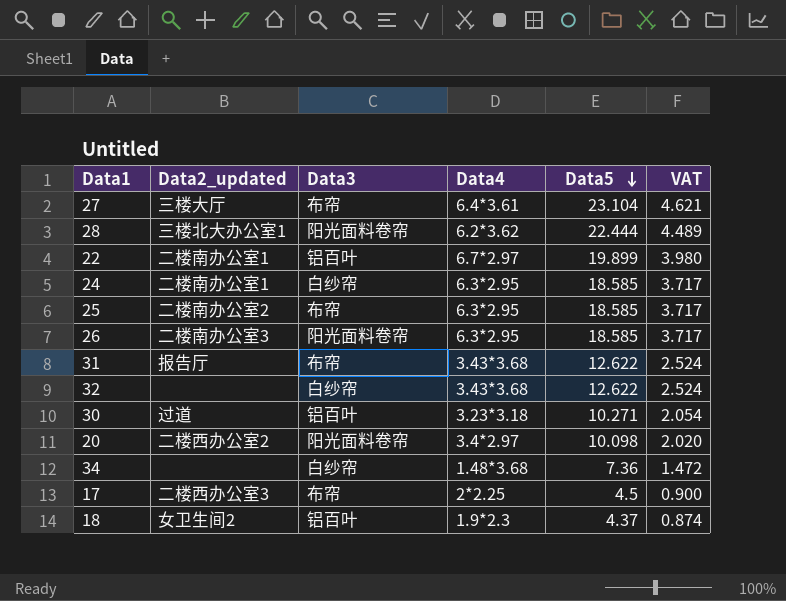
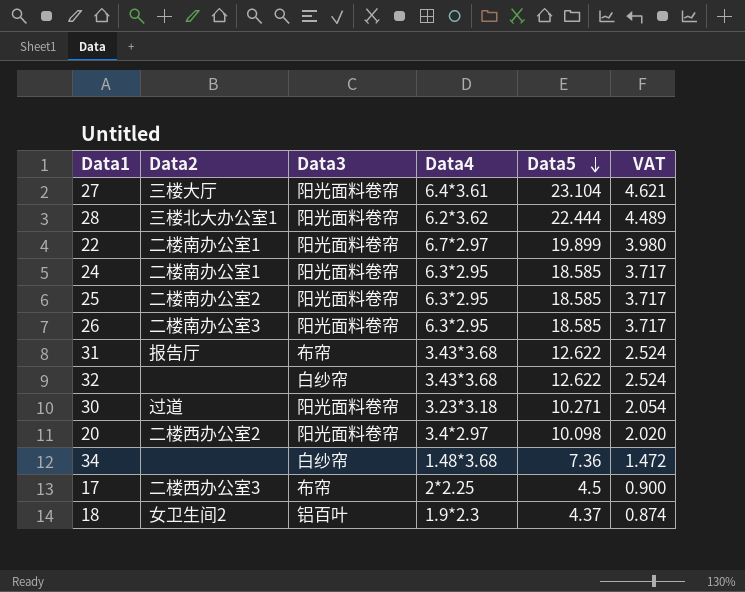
column name: Data2_updated -> Data2
27 | Data3: 布帘 -> 阳光面料卷帘
22 | Data3: 铝百叶 -> 阳光面料卷帘
24 | Data3: 白纱帘 -> 阳光面料卷帘
25 | Data3: 布帘 -> 阳光面料卷帘
30 | Data3: 铝百叶 -> 阳光面料卷帘

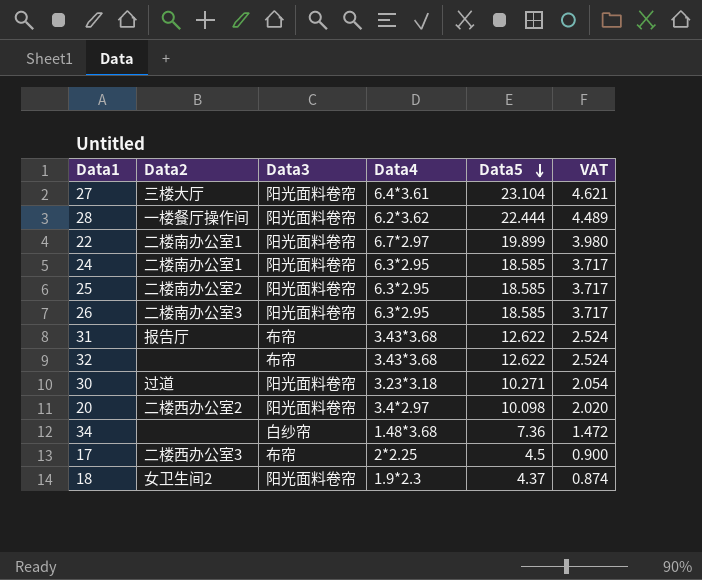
28 | Data2: 三楼北大办公室1 -> 一楼餐厅操作间
32 | Data3: 白纱帘 -> 布帘
18 | Data3: 铝百叶 -> 阳光面料卷帘

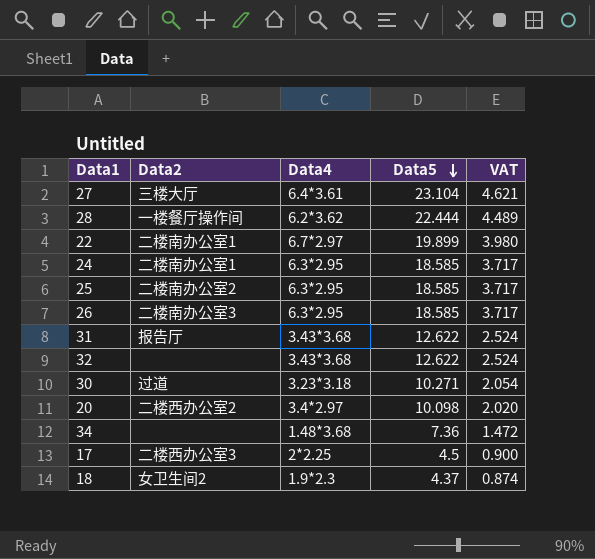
column Data3 | position: 3 -> none

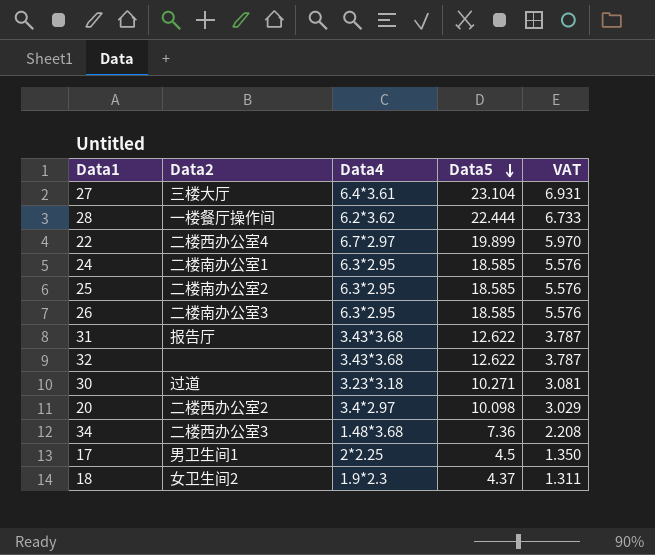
column VAT | formula: [Data5] * 0.2 -> [Data5] * 0.3
22 | Data2: 二楼南办公室1 -> 二楼西办公室4
34 | Data2: none -> 二楼西办公室3
17 | Data2: 二楼西办公室3 -> 男卫生间1

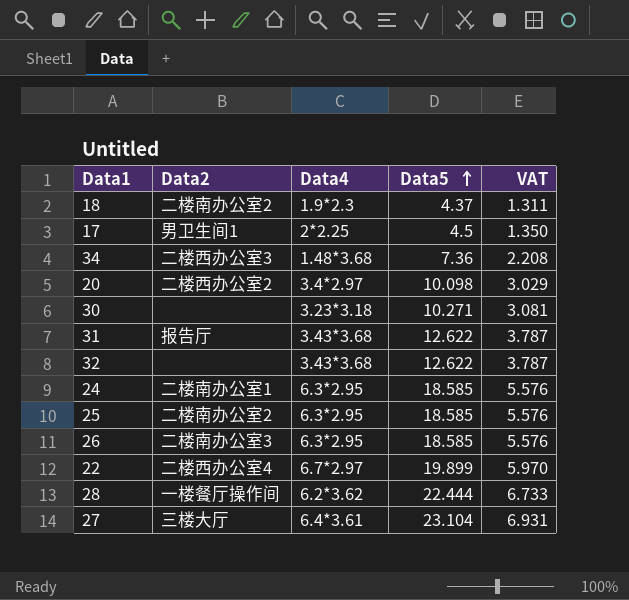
row order: Data5 descending -> Data5 ascending
18 | Data2: 女卫生间2 -> 二楼南办公室2
30 | Data2: 过道 -> none

